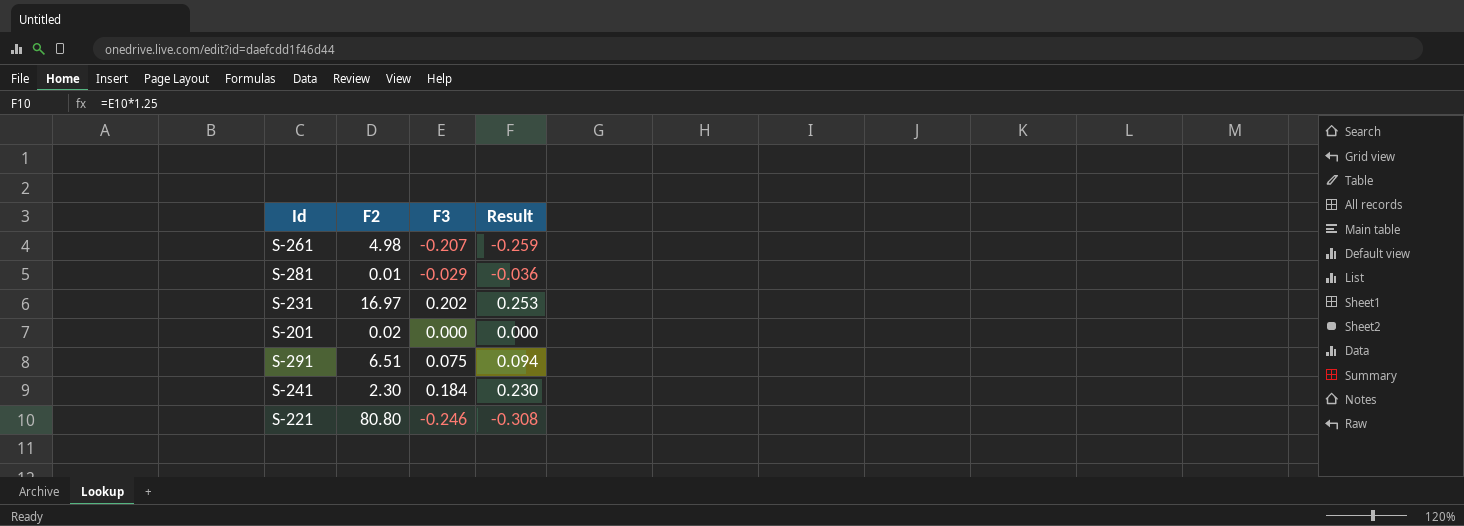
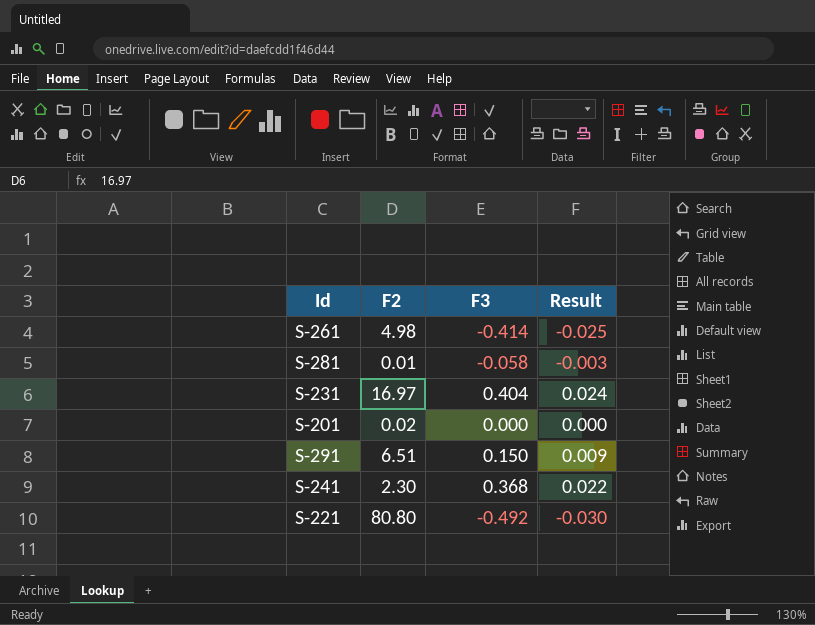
column Result | formula: [F3] * 1.25 -> [F3] * 0.06
S-261 | F3: -0.207 -> -0.414
S-281 | F3: -0.029 -> -0.058
S-231 | F3: 0.202 -> 0.404
S-291 | F3: 0.075 -> 0.150
S-241 | F3: 0.184 -> 0.368
S-221 | F3: -0.246 -> -0.492

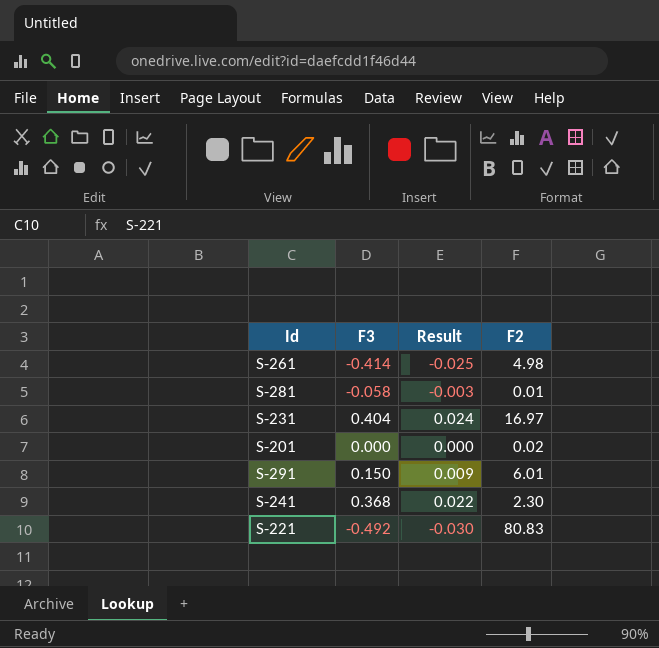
column F2 | position: 2 -> 4
S-291 | F2: 6.51 -> 6.01
S-221 | F2: 80.80 -> 80.83

